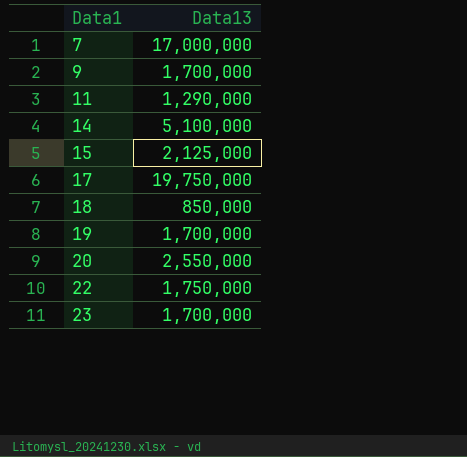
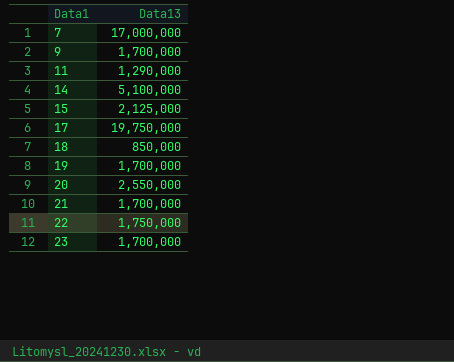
row 21: none -> 1,700,000

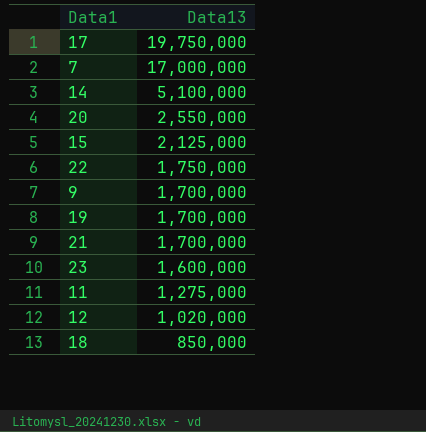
row order: Data1 ascending -> Data13 descending
23 | Data13: 1,700,000 -> 1,600,000
11 | Data13: 1,290,000 -> 1,275,000
row 12: none -> 1,020,000

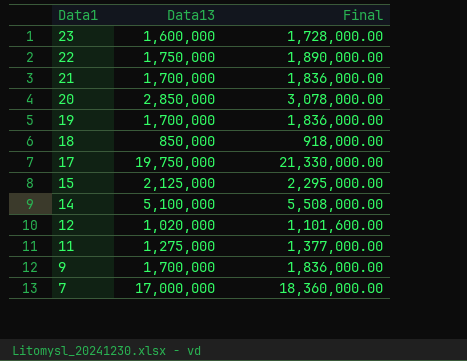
row order: Data13 descending -> Data1 descending
column Final | formula: none -> [Data13] * 1.08
20 | Data13: 2,550,000 -> 2,850,000

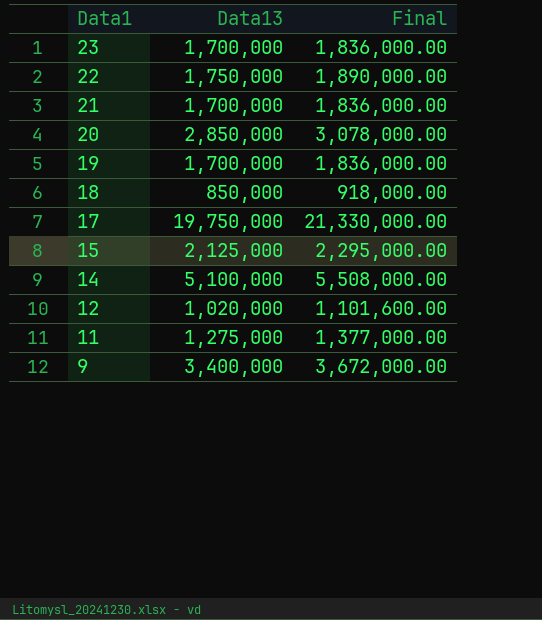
row 7: 17,000,000 | 18,360,000.00 -> none
23 | Data13: 1,600,000 -> 1,700,000
23 | Final: 1,728,000.00 -> 1,836,000.00
9 | Data13: 1,700,000 -> 3,400,000
9 | Final: 1,836,000.00 -> 3,672,000.00

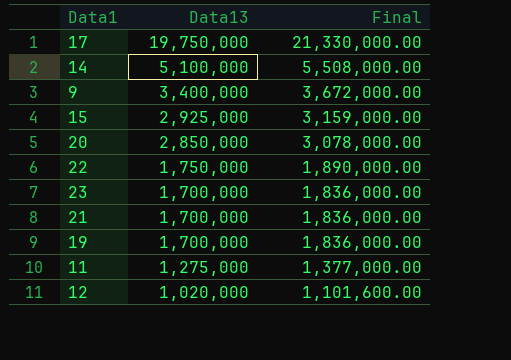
row order: Data1 descending -> Data13 descending
row 18: 850,000 | 918,000.00 -> none
15 | Data13: 2,125,000 -> 2,925,000
15 | Final: 2,295,000.00 -> 3,159,000.00

